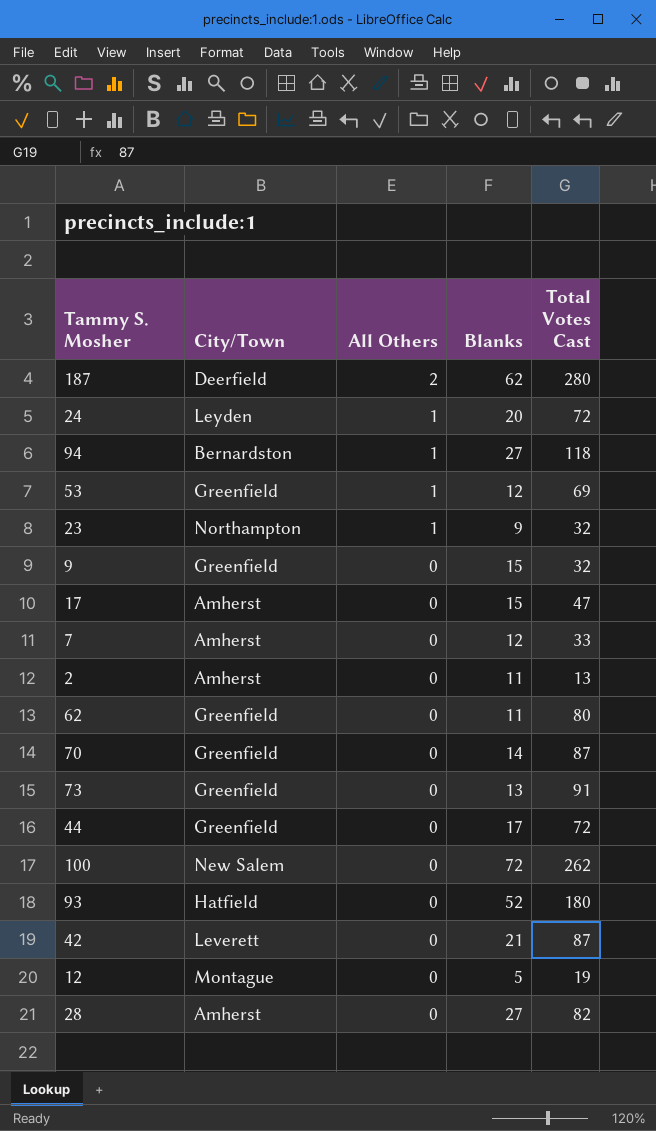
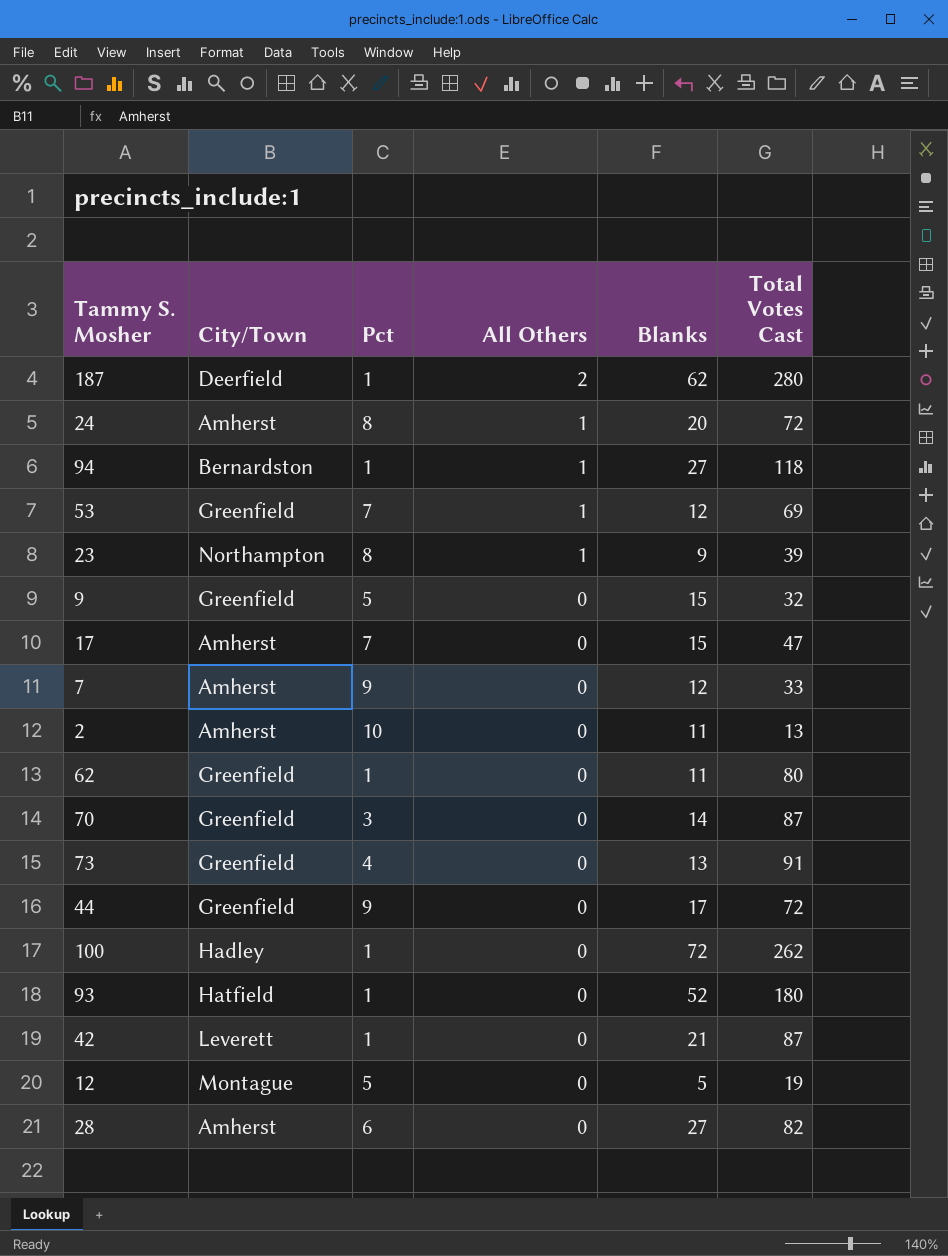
column Pct | position: none -> 3
24 | City/Town: Leyden -> Amherst
23 | Total Votes Cast: 32 -> 39
100 | City/Town: New Salem -> Hadley

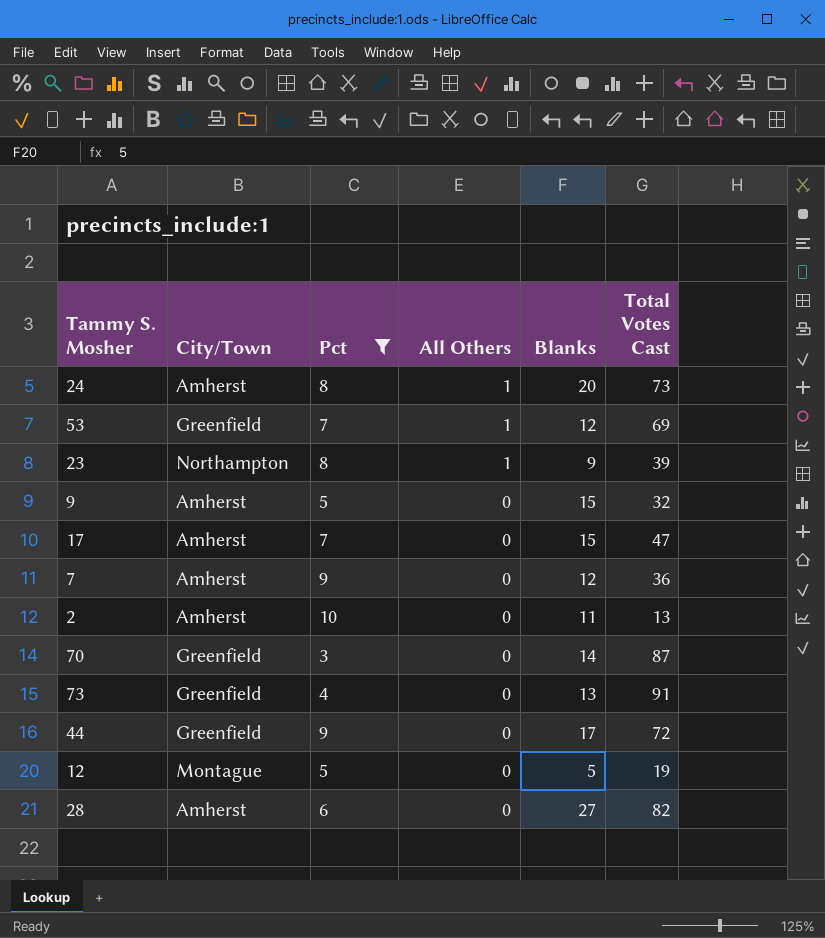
filter: none -> Pct != 1
24 | Total Votes Cast: 72 -> 73
9 | City/Town: Greenfield -> Amherst
7 | Total Votes Cast: 33 -> 36

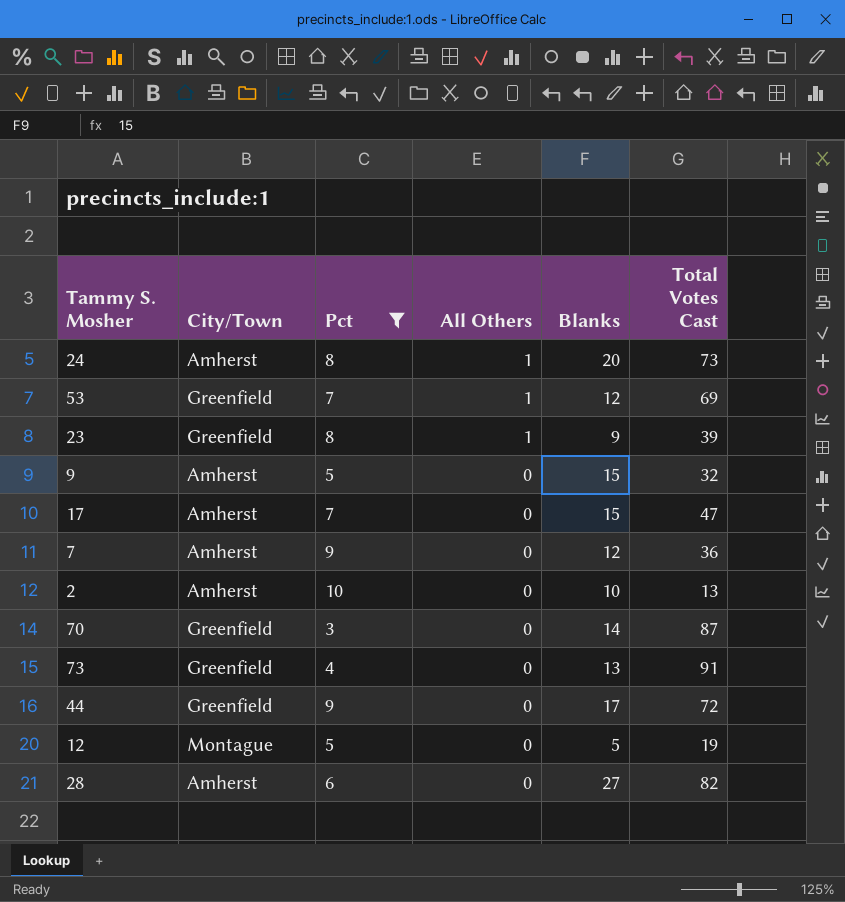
23 | City/Town: Northampton -> Greenfield
2 | Blanks: 11 -> 10

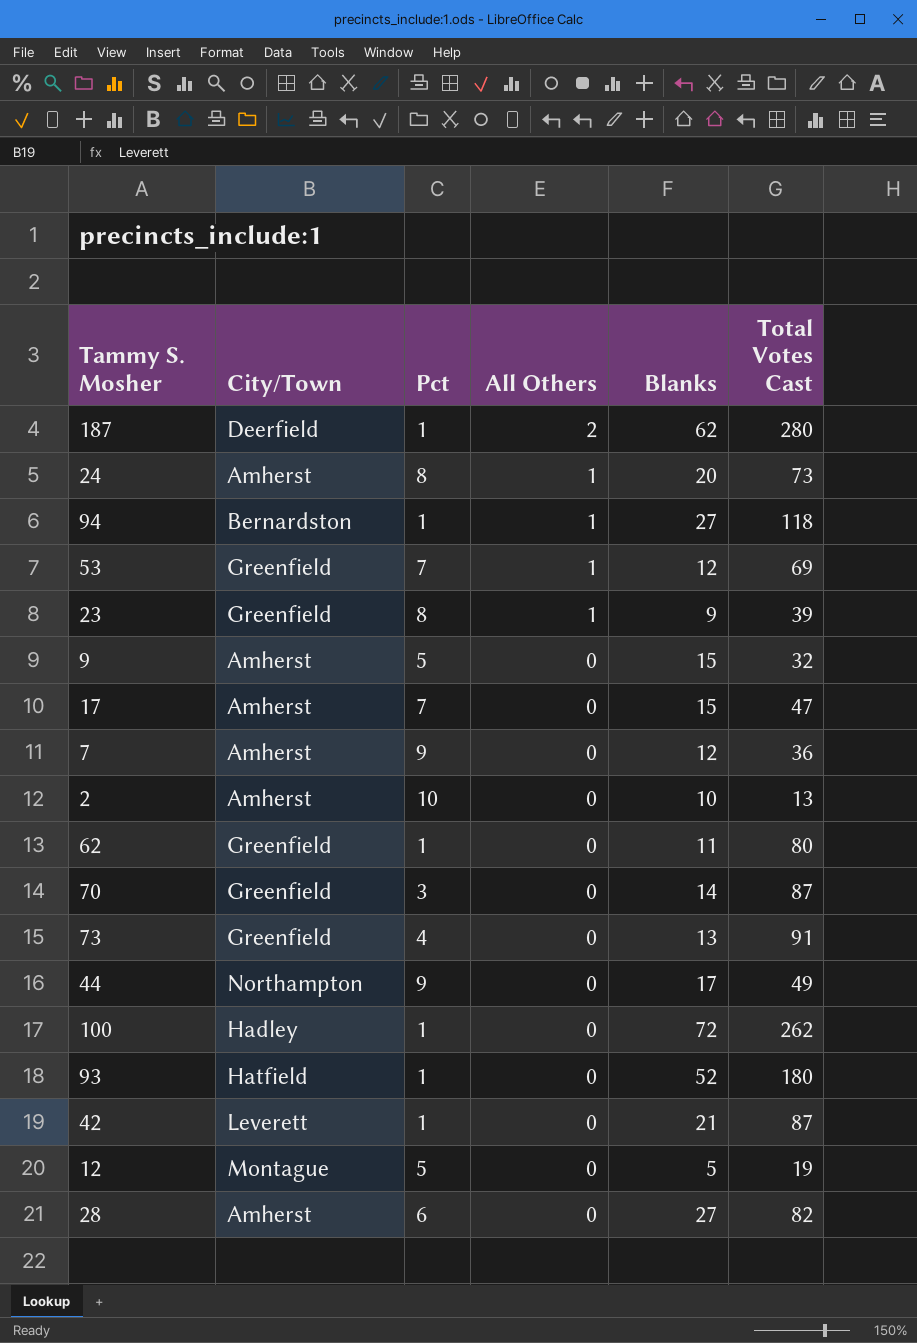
filter: Pct != 1 -> none
44 | City/Town: Greenfield -> Northampton
44 | Total Votes Cast: 72 -> 49

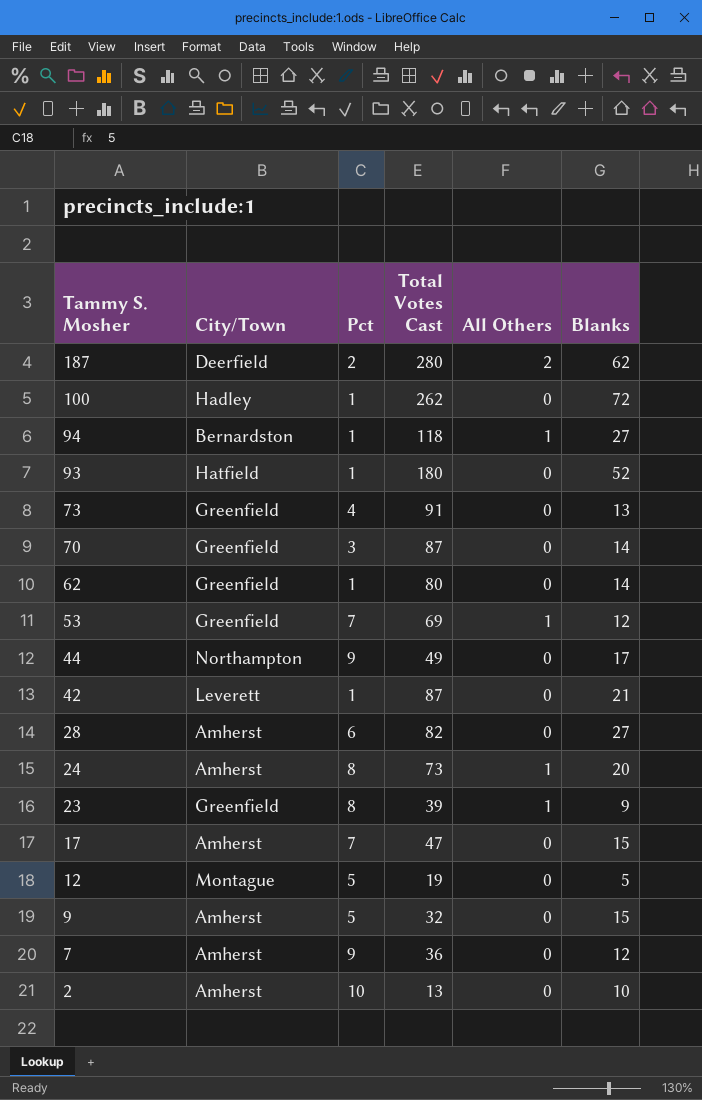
row order: All Others descending -> Tammy S. Mosher descending
column Total Votes Cast | position: 6 -> 4
187 | Pct: 1 -> 2
62 | Blanks: 11 -> 14

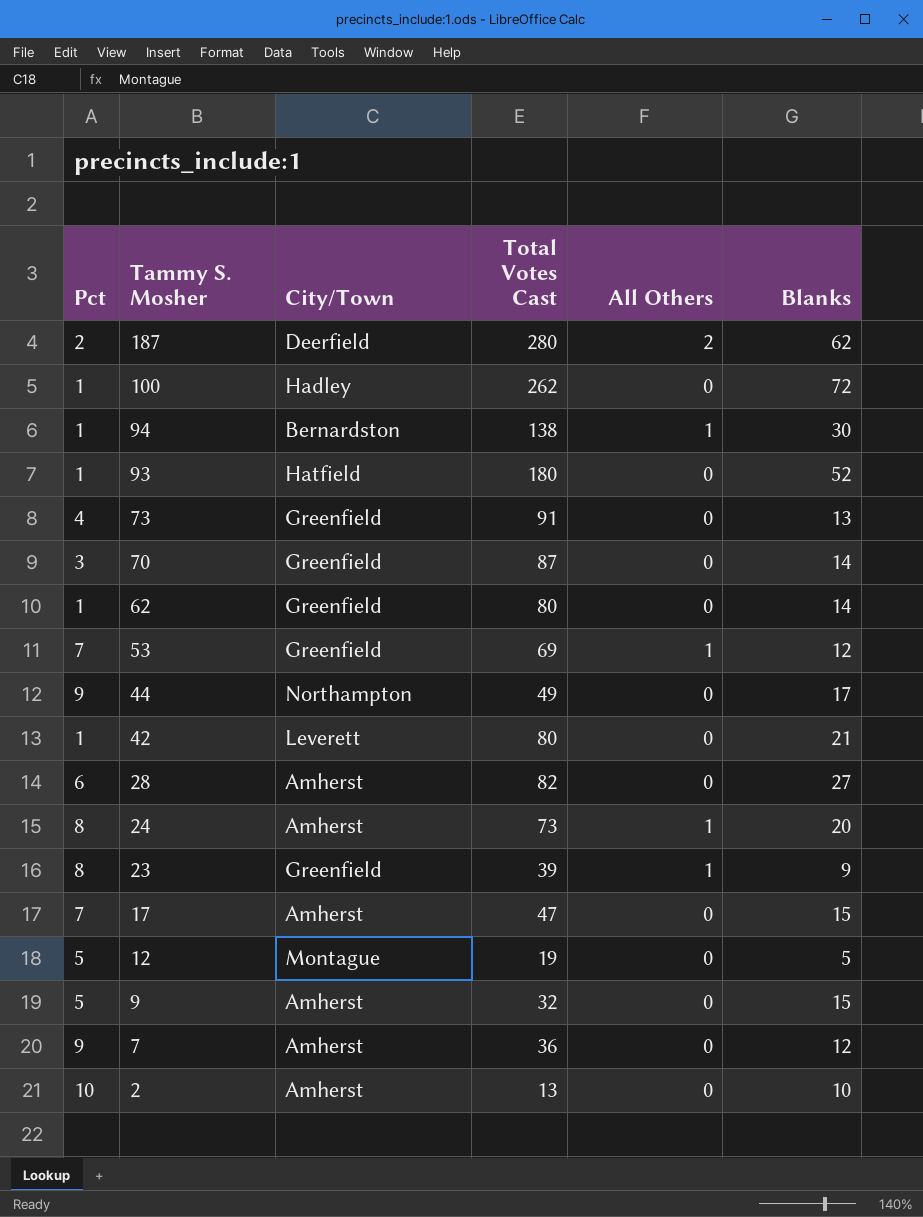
column Pct | position: 3 -> 1
94 | Total Votes Cast: 118 -> 138
94 | Blanks: 27 -> 30
42 | Total Votes Cast: 87 -> 80

